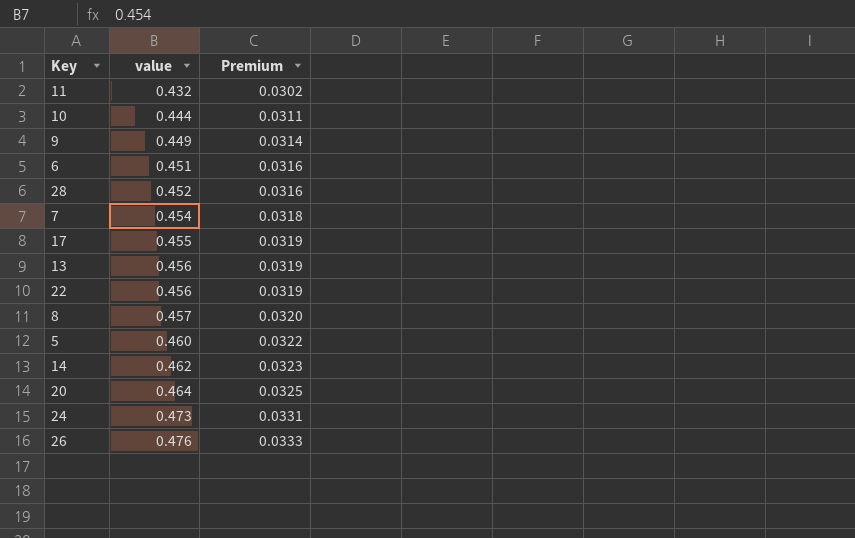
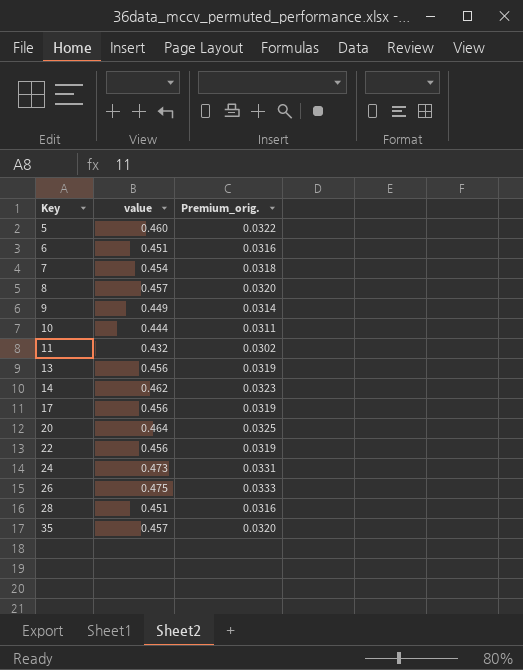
row order: value ascending -> Key ascending
column name: Premium -> Premium_orig.
17 | value: 0.455 -> 0.456
26 | value: 0.476 -> 0.475
28 | value: 0.452 -> 0.451
row 35: none -> 0.457 | 0.0320

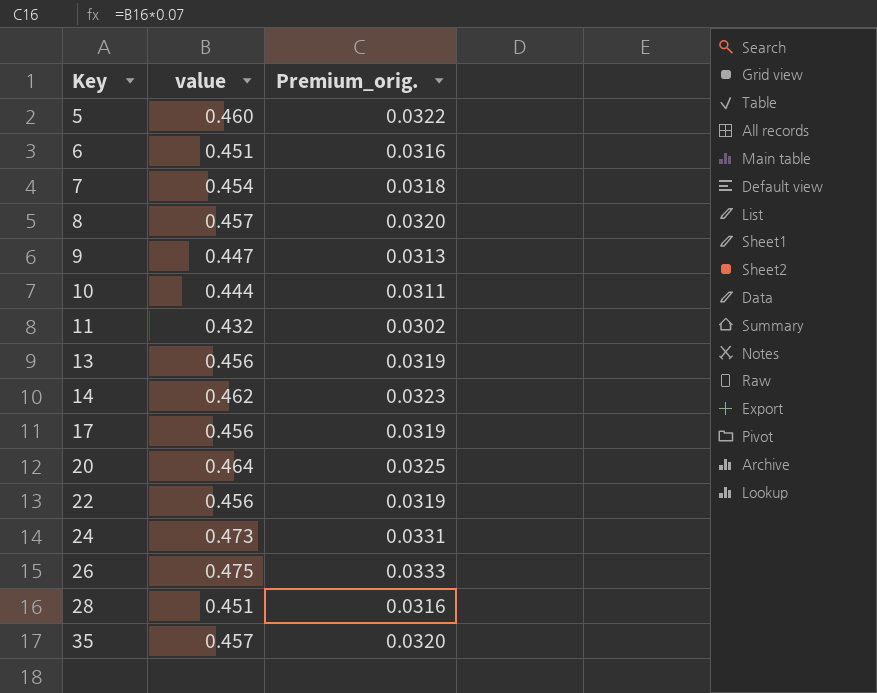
9 | value: 0.449 -> 0.447
9 | Premium_orig.: 0.0314 -> 0.0313

